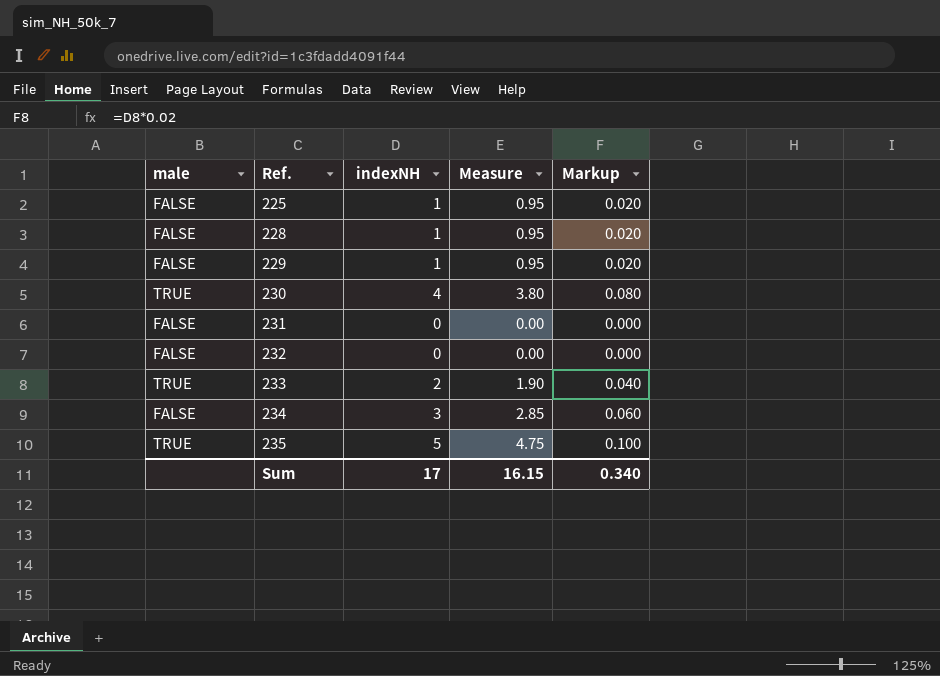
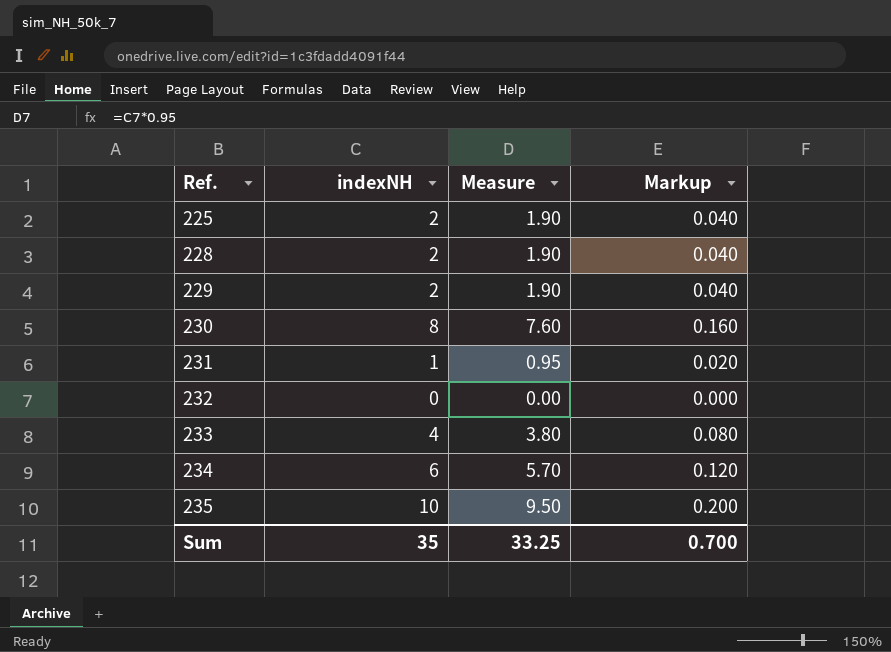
column male | position: 1 -> none
225 | indexNH: 1 -> 2
225 | Measure: 0.95 -> 1.90
225 | Markup: 0.020 -> 0.040
228 | indexNH: 1 -> 2
228 | Measure: 0.95 -> 1.90
228 | Markup: 0.020 -> 0.040
229 | indexNH: 1 -> 2
229 | Measure: 0.95 -> 1.90
229 | Markup: 0.020 -> 0.040
230 | indexNH: 4 -> 8
230 | Measure: 3.80 -> 7.60
230 | Markup: 0.080 -> 0.160
231 | indexNH: 0 -> 1
231 | Measure: 0.00 -> 0.95
231 | Markup: 0.000 -> 0.020
233 | indexNH: 2 -> 4
233 | Measure: 1.90 -> 3.80
233 | Markup: 0.040 -> 0.080
234 | indexNH: 3 -> 6
234 | Measure: 2.85 -> 5.70
234 | Markup: 0.060 -> 0.120
235 | indexNH: 5 -> 10
235 | Measure: 4.75 -> 9.50
235 | Markup: 0.100 -> 0.200
Sum | indexNH: 17 -> 35
Sum | Measure: 16.15 -> 33.25
Sum | Markup: 0.340 -> 0.700

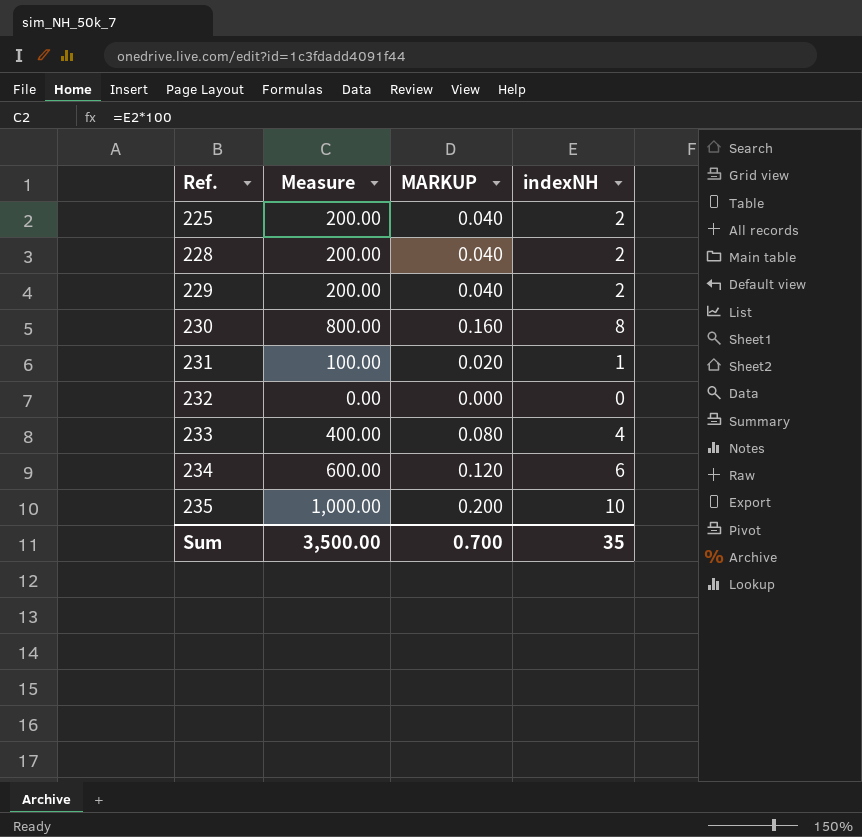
column Measure | formula: [indexNH] * 0.95 -> [indexNH] * 100
column name: Markup -> MARKUP
column indexNH | position: 2 -> 4
Sum | Measure: 33.25 -> 3,500.00

